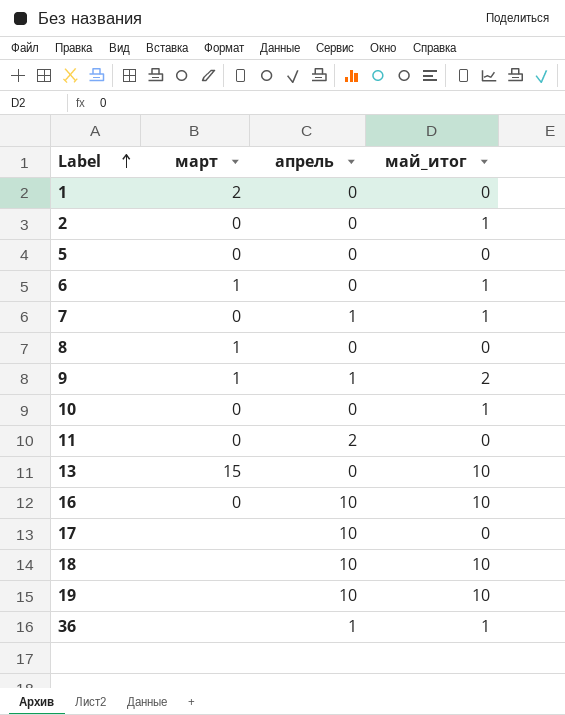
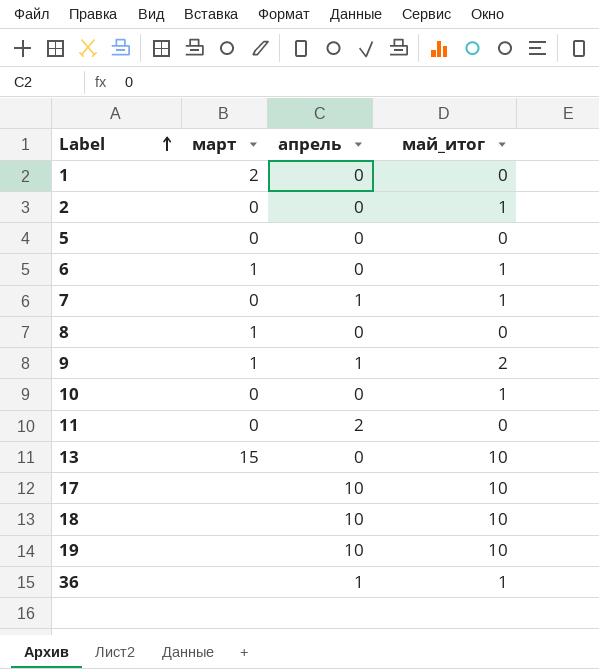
row 16: 0 | 10 | 10 -> none
17 | май_итог: 0 -> 10

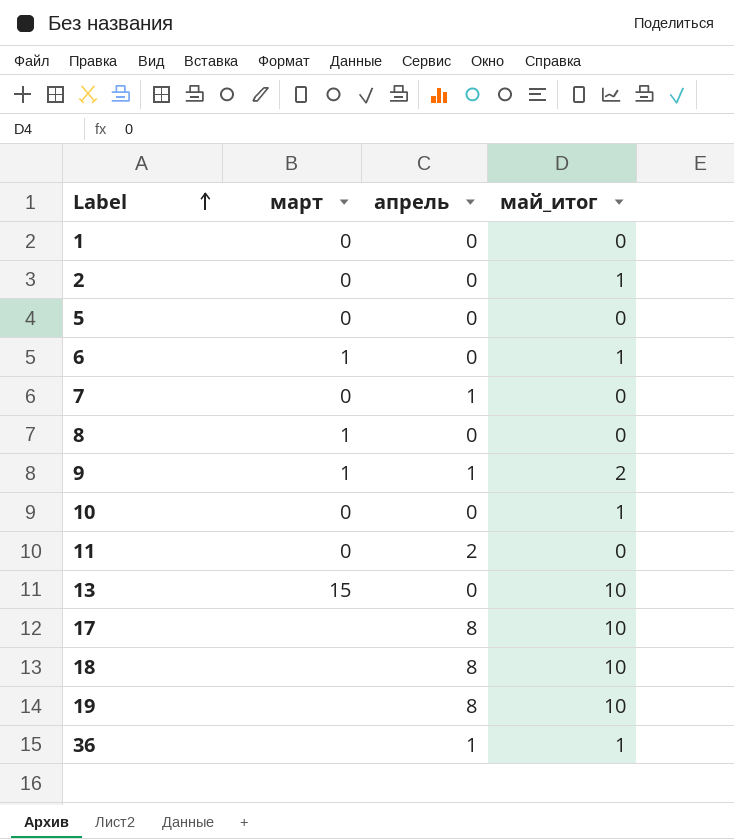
1 | март: 2 -> 0
7 | май_итог: 1 -> 0
17 | апрель: 10 -> 8
18 | апрель: 10 -> 8
19 | апрель: 10 -> 8

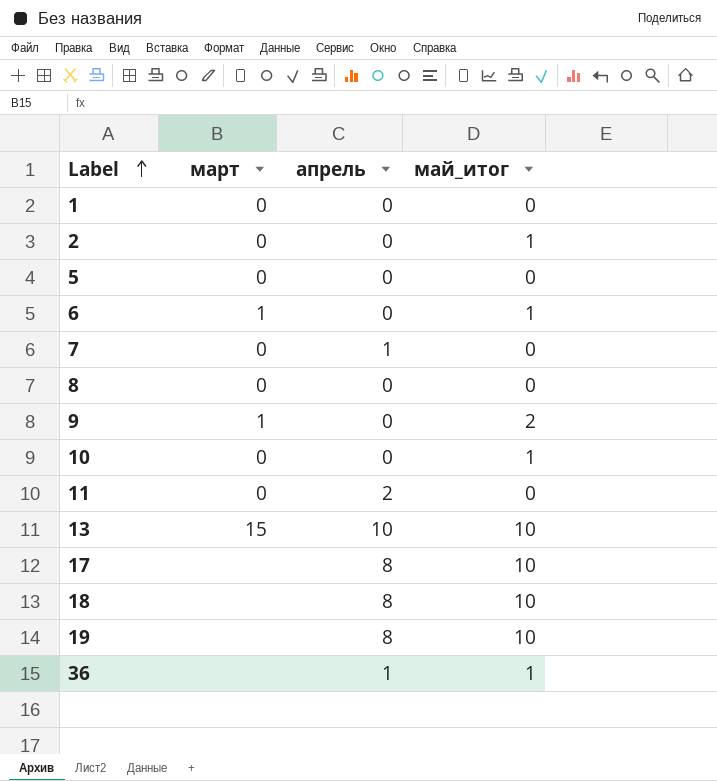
8 | март: 1 -> 0
9 | апрель: 1 -> 0
13 | апрель: 0 -> 10

